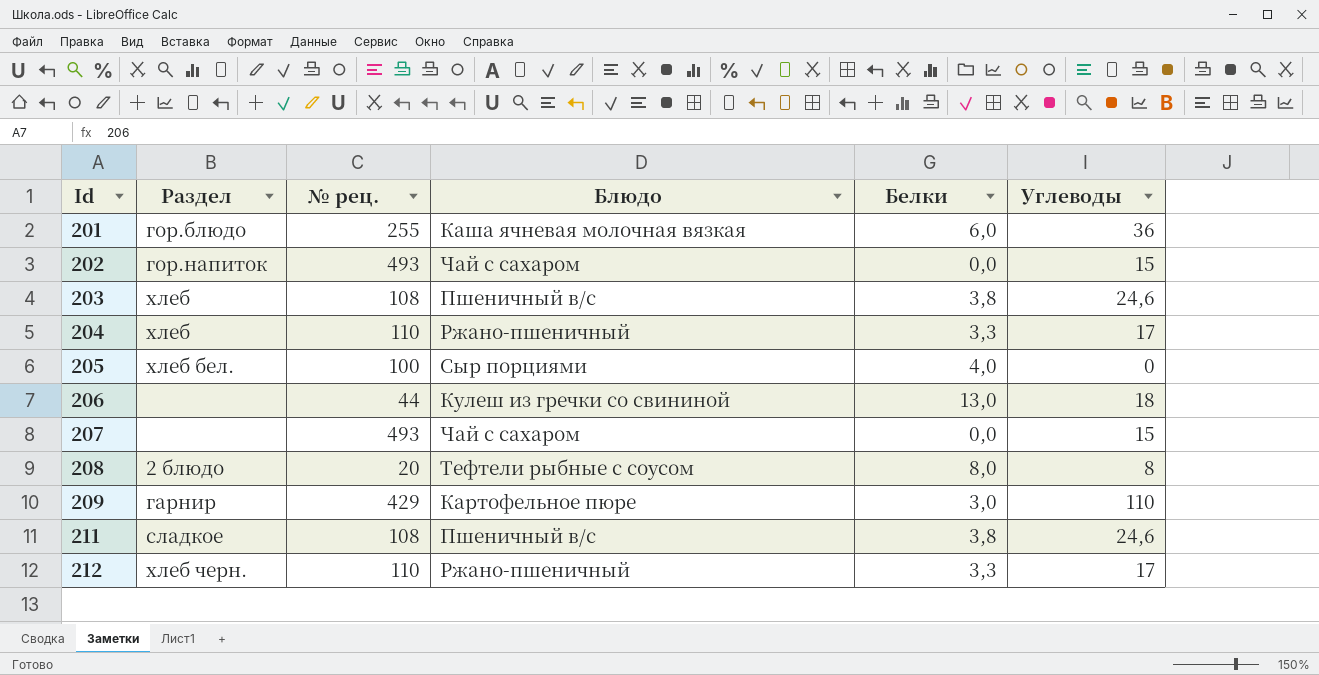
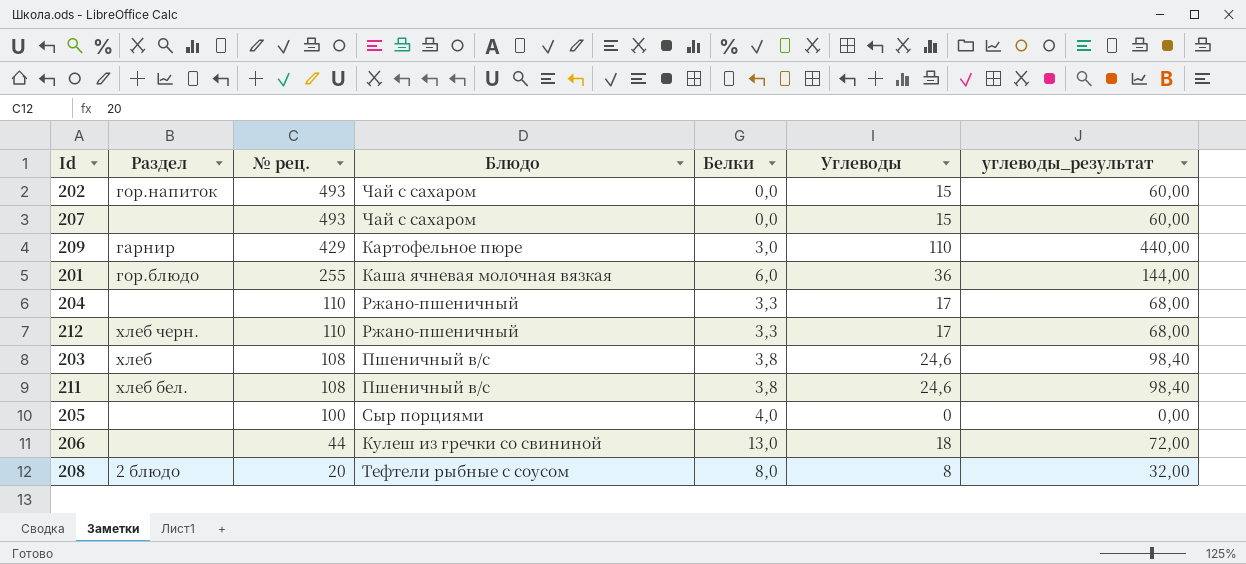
row order: Id ascending -> № рец. descending
column углеводы_результат | formula: none -> [Углеводы] * 4
204 | Раздел: хлеб -> none
211 | Раздел: сладкое -> хлеб бел.
205 | Раздел: хлеб бел. -> none

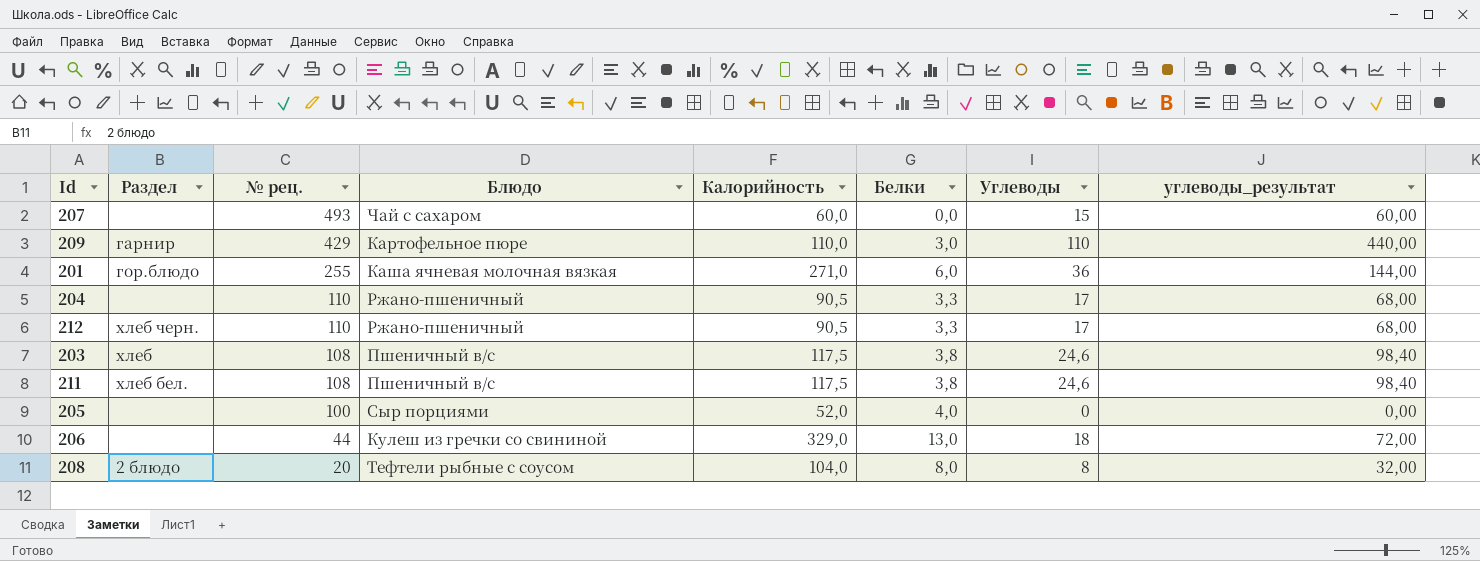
column Калорийность | position: none -> 5
row 202: гор.напиток | 493 | Чай с сахаром | 0,0 | 15 | 60,00 -> none

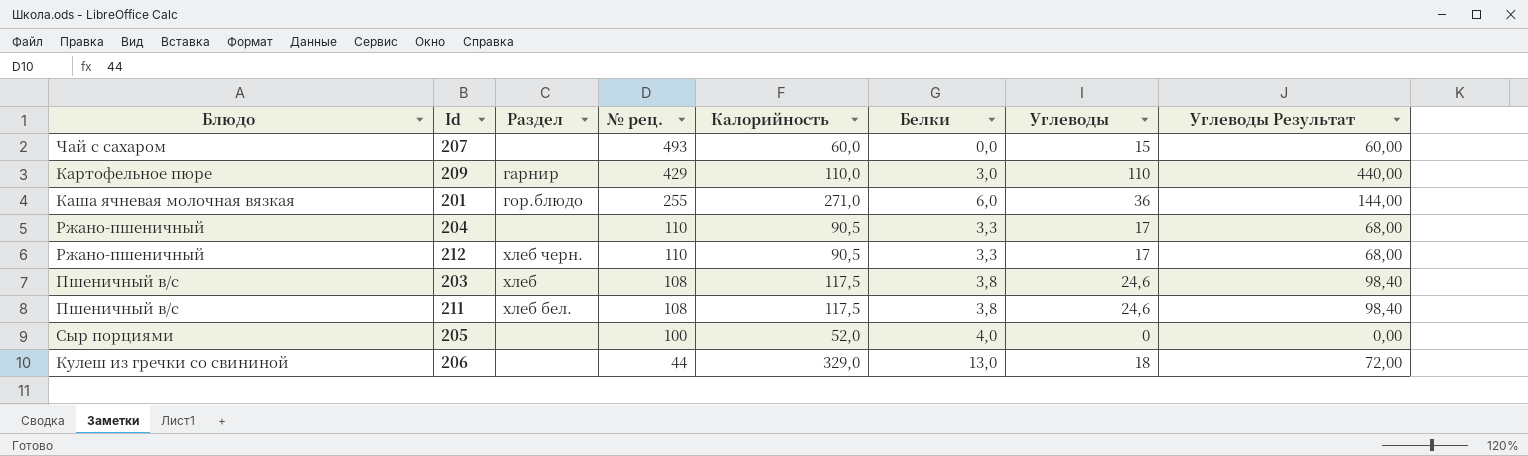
column Блюдо | position: 4 -> 1
column name: углеводы_результат -> Углеводы Результат
row 208: 2 блюдо | 20 | Тефтели рыбные с соусом | 104,0 | 8,0 | 8 | 32,00 -> none

